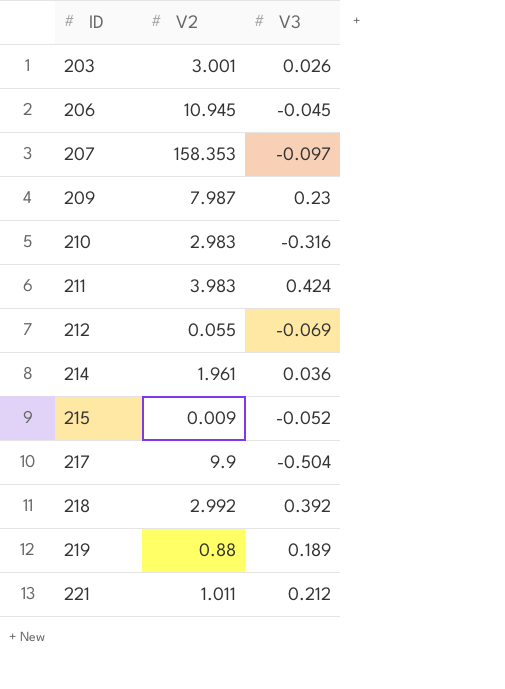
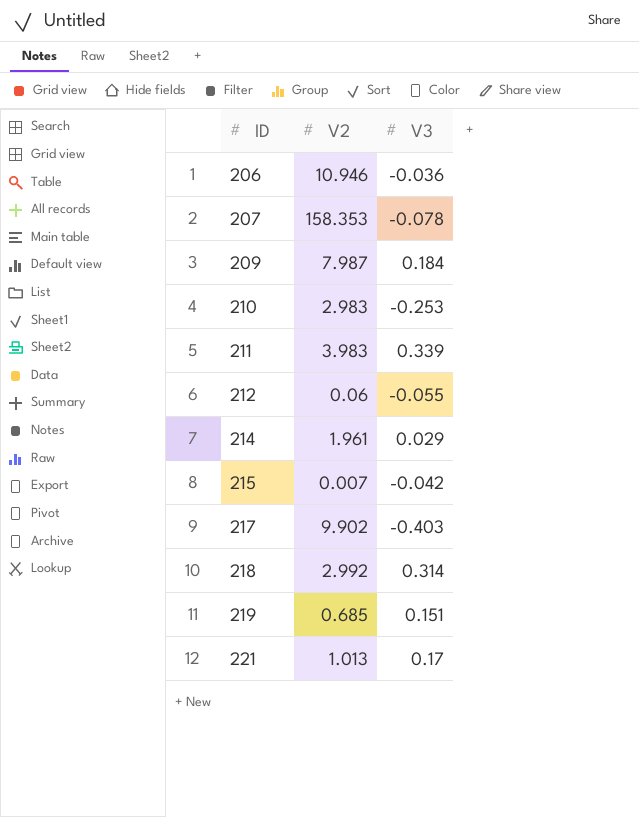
row 203: 3.001 | 0.026 -> none
206 | V2: 10.945 -> 10.946
206 | V3: -0.045 -> -0.036
207 | V3: -0.097 -> -0.078
209 | V3: 0.23 -> 0.184
210 | V3: -0.316 -> -0.253
211 | V3: 0.424 -> 0.339
212 | V2: 0.055 -> 0.06
212 | V3: -0.069 -> -0.055
214 | V3: 0.036 -> 0.029
215 | V2: 0.009 -> 0.007
215 | V3: -0.052 -> -0.042
217 | V2: 9.9 -> 9.902
217 | V3: -0.504 -> -0.403
218 | V3: 0.392 -> 0.314
219 | V2: 0.88 -> 0.685
219 | V3: 0.189 -> 0.151
221 | V2: 1.011 -> 1.013
221 | V3: 0.212 -> 0.17

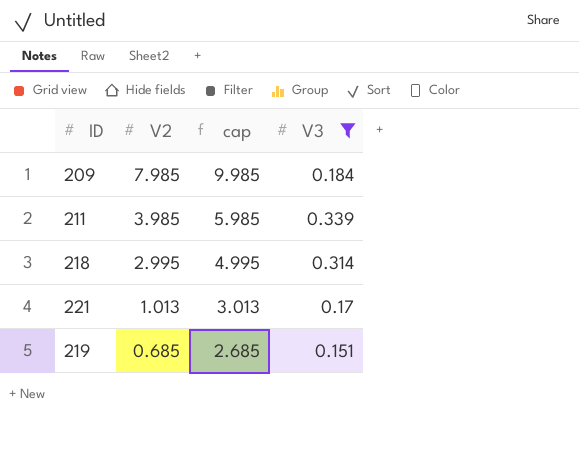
filter: none -> V3 >= 0.151
row order: ID ascending -> V2 descending
column cap | formula: none -> [V2] + 2
209 | V2: 7.987 -> 7.985
211 | V2: 3.983 -> 3.985
218 | V2: 2.992 -> 2.995

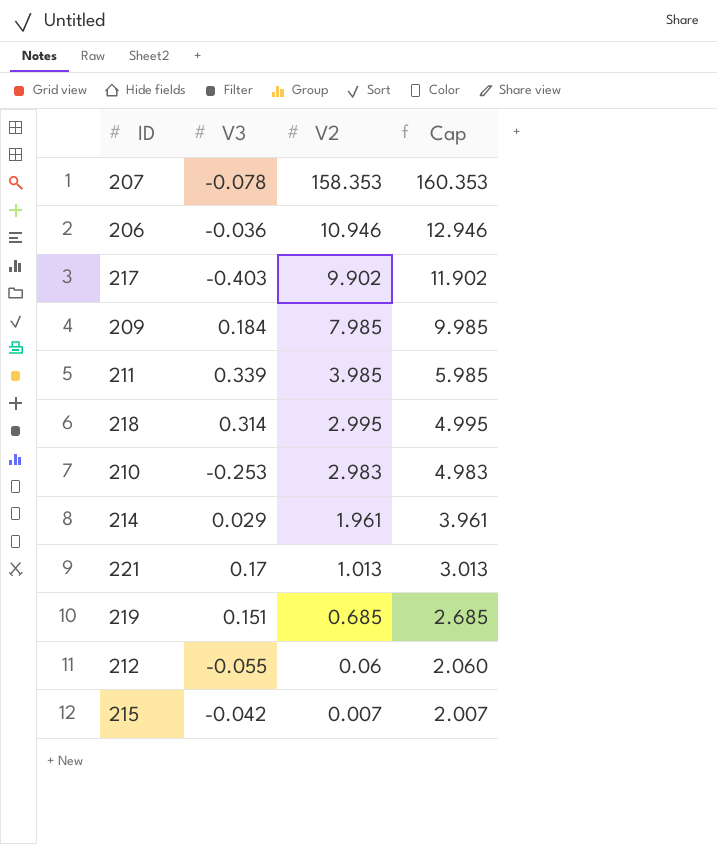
filter: V3 >= 0.151 -> none
column V3 | position: 4 -> 2
column name: cap -> Cap

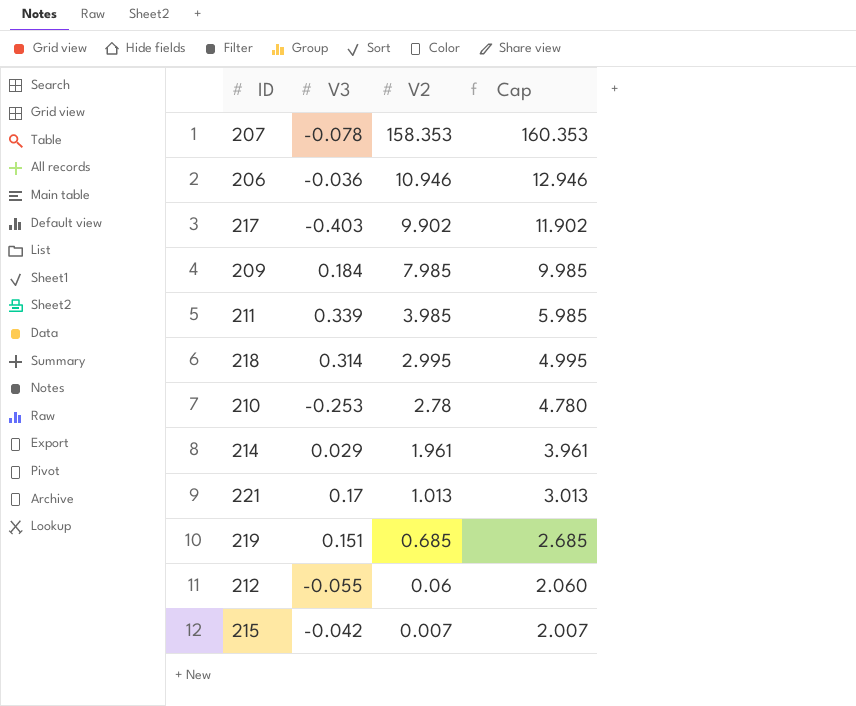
210 | V2: 2.983 -> 2.78
210 | Cap: 4.983 -> 4.780

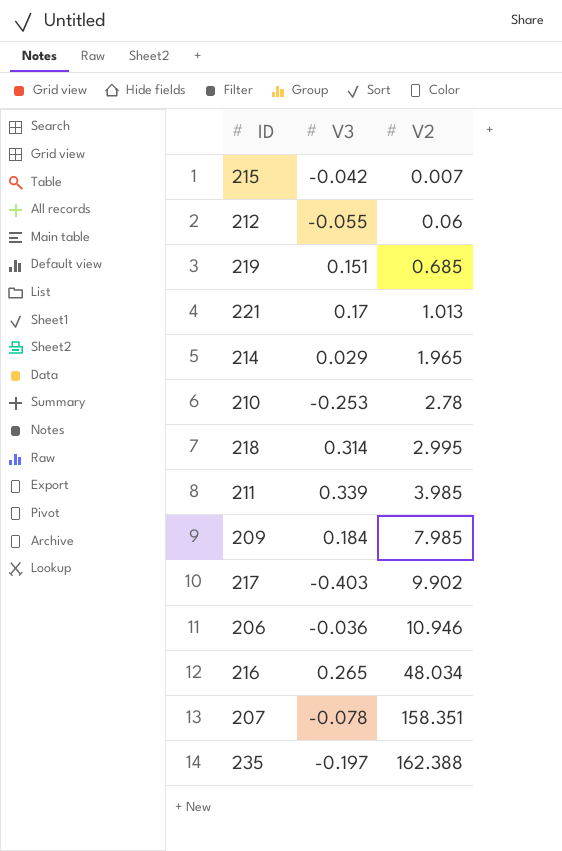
row order: V2 descending -> V2 ascending
column Cap | formula: [V2] + 2 -> none
214 | V2: 1.961 -> 1.965
row 216: none -> 0.265 | 48.034
207 | V2: 158.353 -> 158.351
row 235: none -> -0.197 | 162.388

